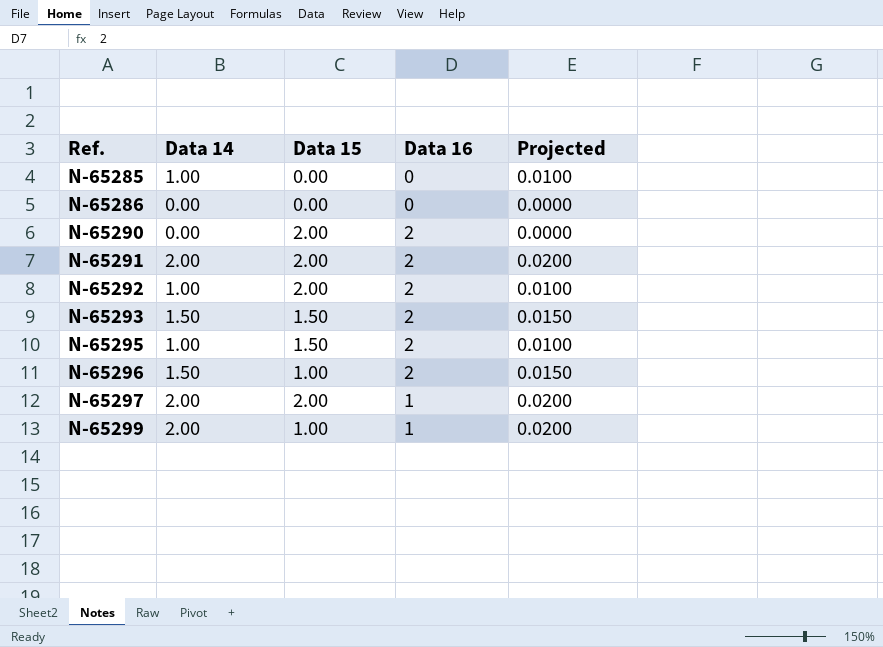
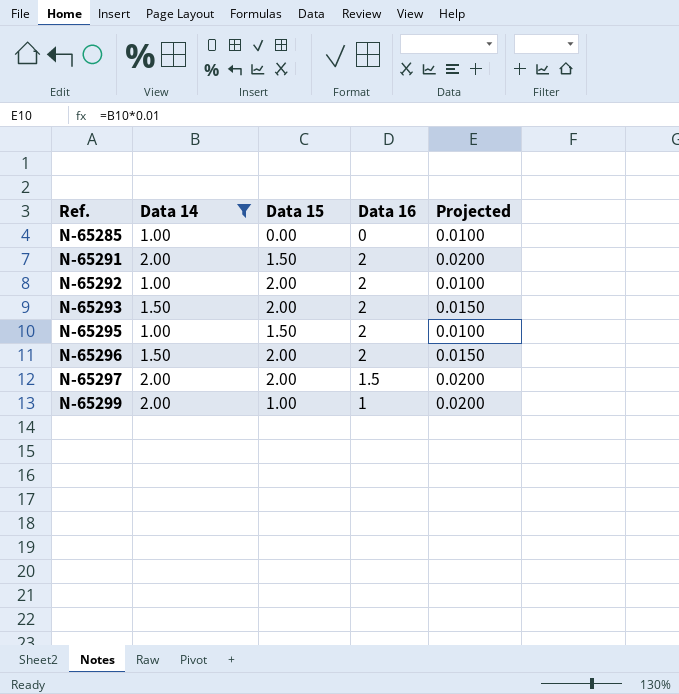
filter: none -> Data 14 != 0.00
N-65291 | Data 15: 2.00 -> 1.50
N-65293 | Data 15: 1.50 -> 2.00
N-65296 | Data 15: 1.00 -> 2.00
N-65297 | Data 16: 1 -> 1.5

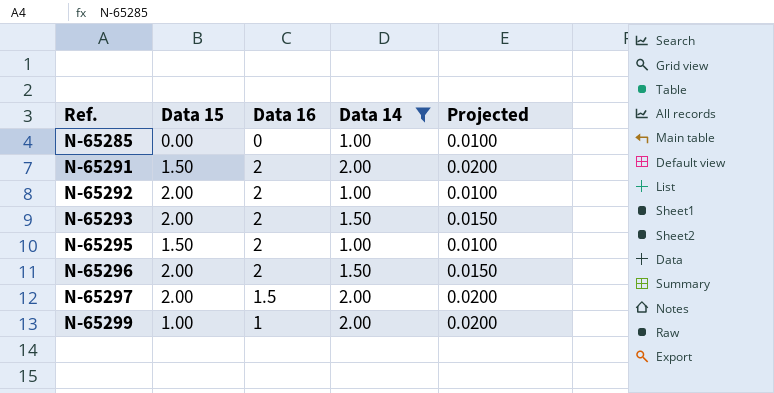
column Data 14 | position: 2 -> 4

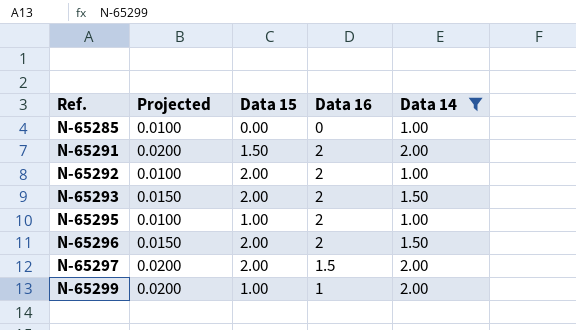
column Projected | position: 5 -> 2
N-65295 | Data 15: 1.50 -> 1.00

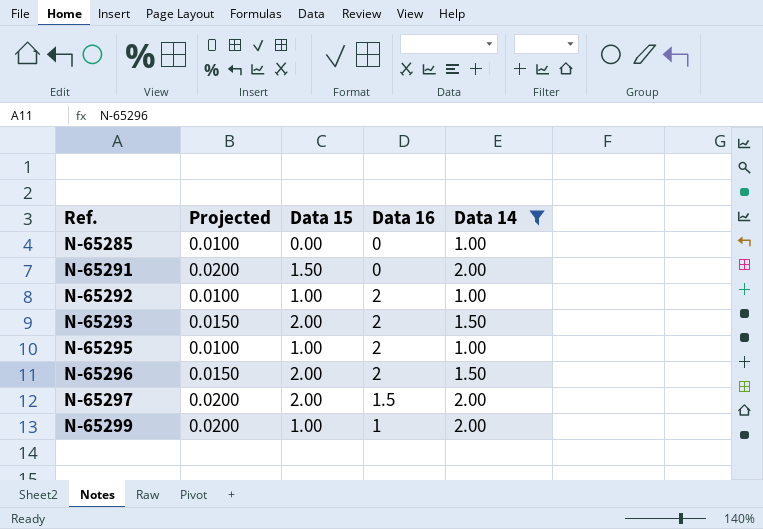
N-65291 | Data 16: 2 -> 0
N-65292 | Data 15: 2.00 -> 1.00

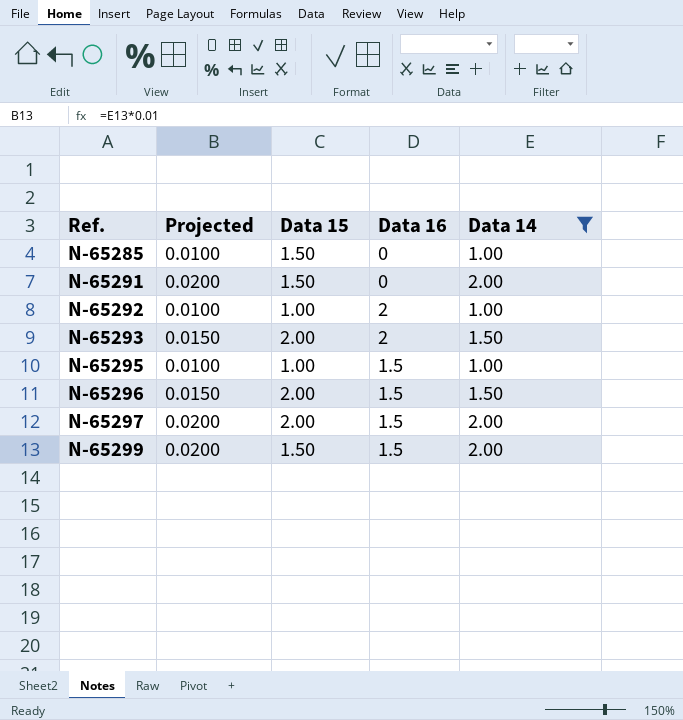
N-65285 | Data 15: 0.00 -> 1.50
N-65295 | Data 16: 2 -> 1.5
N-65296 | Data 16: 2 -> 1.5
N-65299 | Data 15: 1.00 -> 1.50
N-65299 | Data 16: 1 -> 1.5

